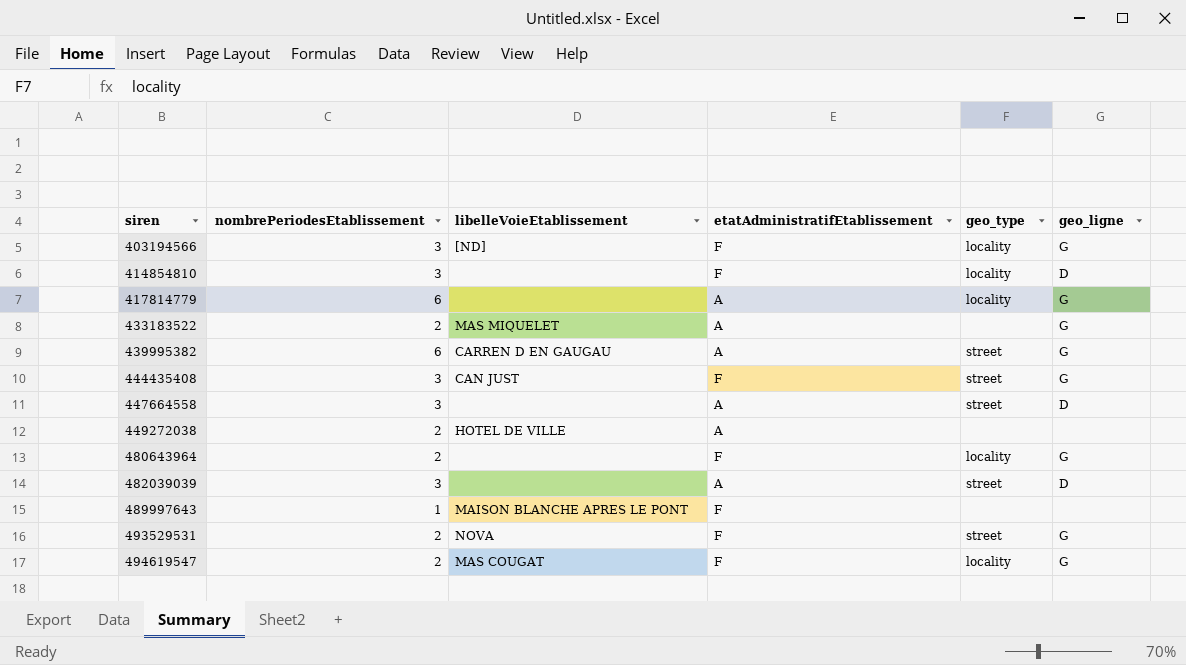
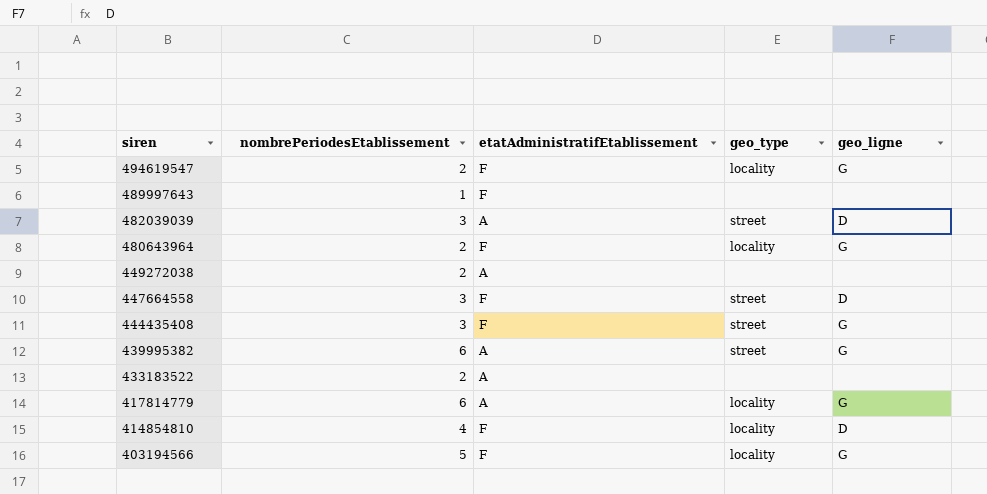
row order: siren ascending -> siren descending
column libelleVoieEtablissement | position: 3 -> none
row 493529531: 2 | NOVA | F | street | G -> none
447664558 | etatAdministratifEtablissement: A -> F
433183522 | geo_ligne: G -> none
414854810 | nombrePeriodesEtablissement: 3 -> 4
403194566 | nombrePeriodesEtablissement: 3 -> 5

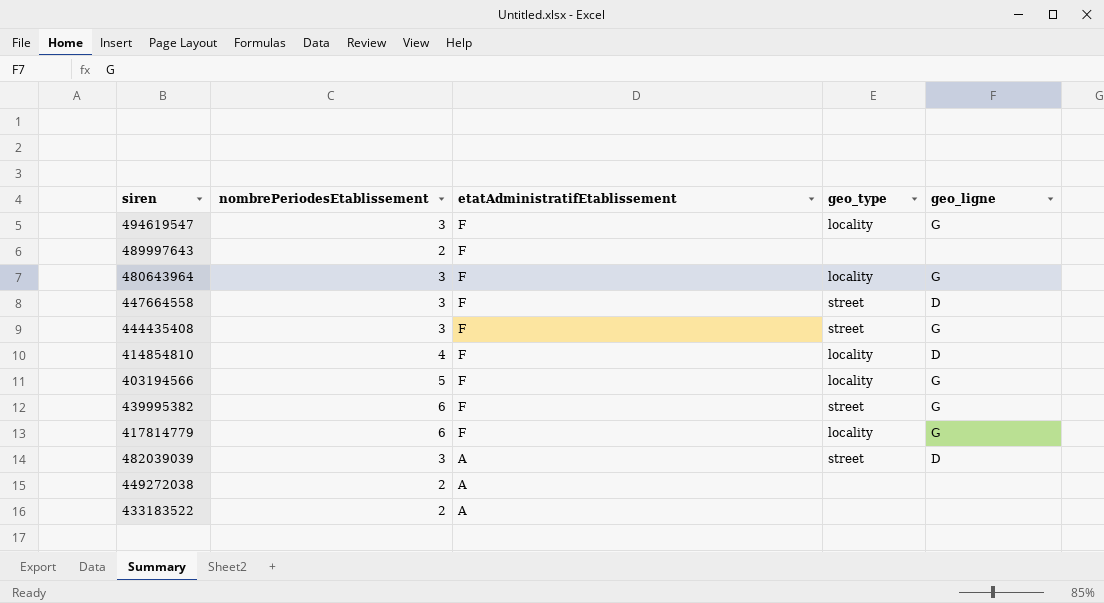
row order: siren descending -> etatAdministratifEtablissement descending
494619547 | nombrePeriodesEtablissement: 2 -> 3
489997643 | nombrePeriodesEtablissement: 1 -> 2
480643964 | nombrePeriodesEtablissement: 2 -> 3
439995382 | etatAdministratifEtablissement: A -> F
417814779 | etatAdministratifEtablissement: A -> F

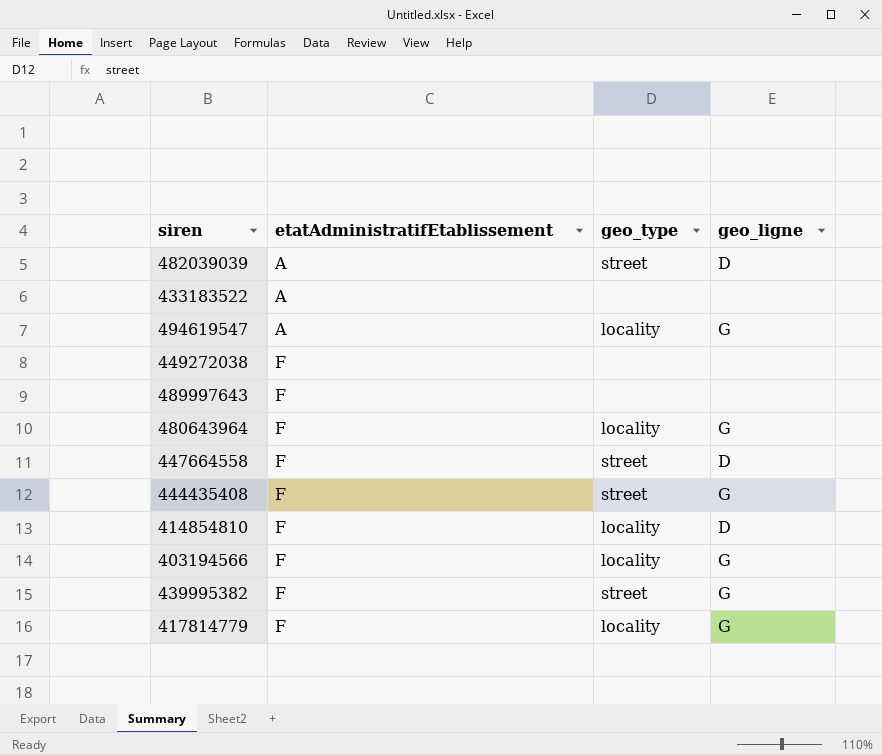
row order: etatAdministratifEtablissement descending -> etatAdministratifEtablissement ascending
column nombrePeriodesEtablissement | position: 2 -> none
494619547 | etatAdministratifEtablissement: F -> A
449272038 | etatAdministratifEtablissement: A -> F

